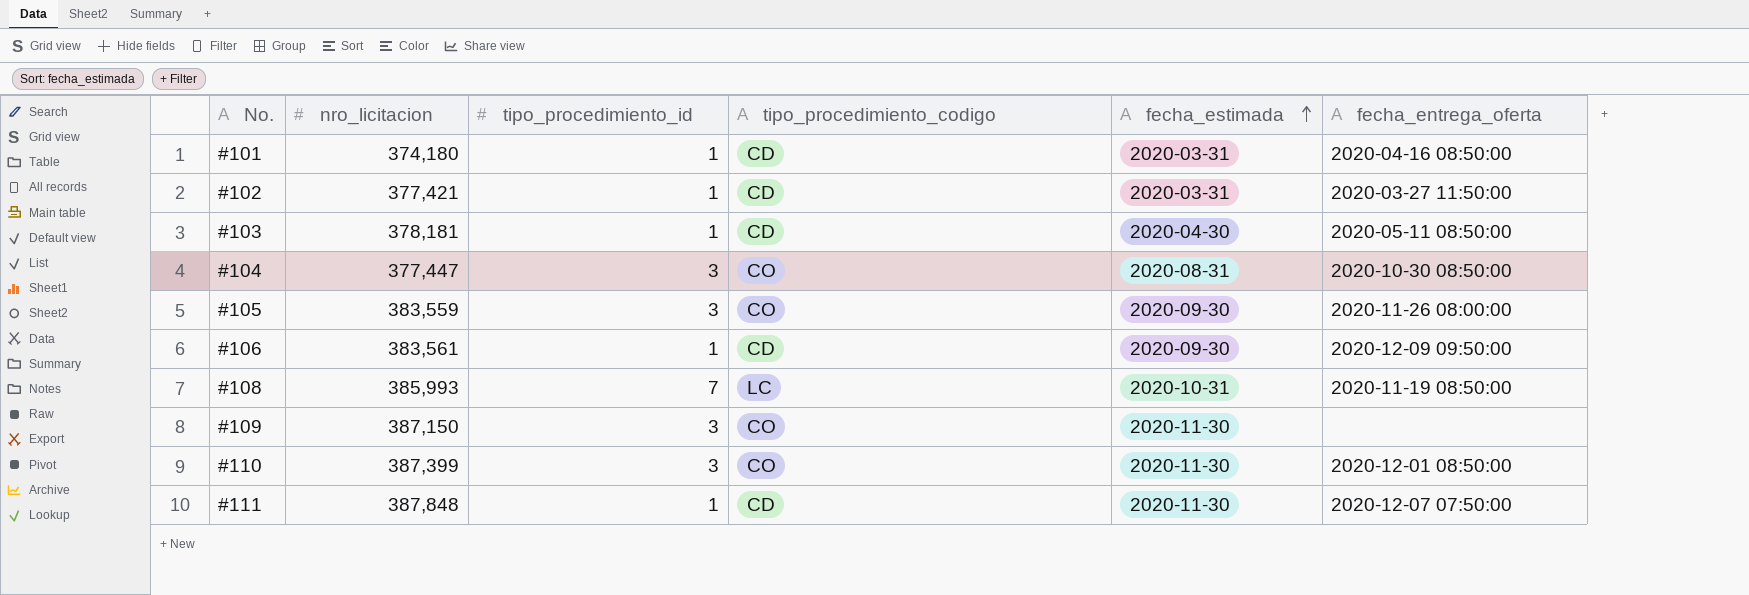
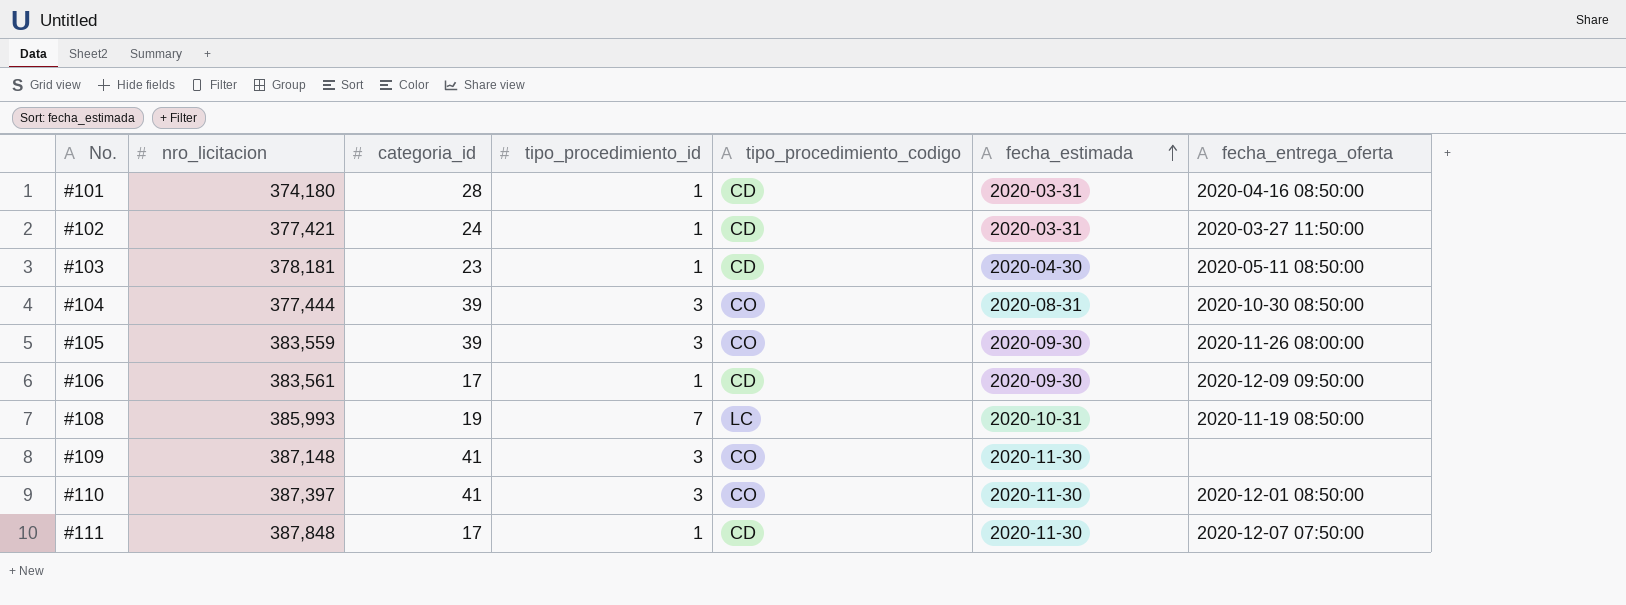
column categoria_id | position: none -> 3
#104 | nro_licitacion: 377,447 -> 377,444
#109 | nro_licitacion: 387,150 -> 387,148
#110 | nro_licitacion: 387,399 -> 387,397

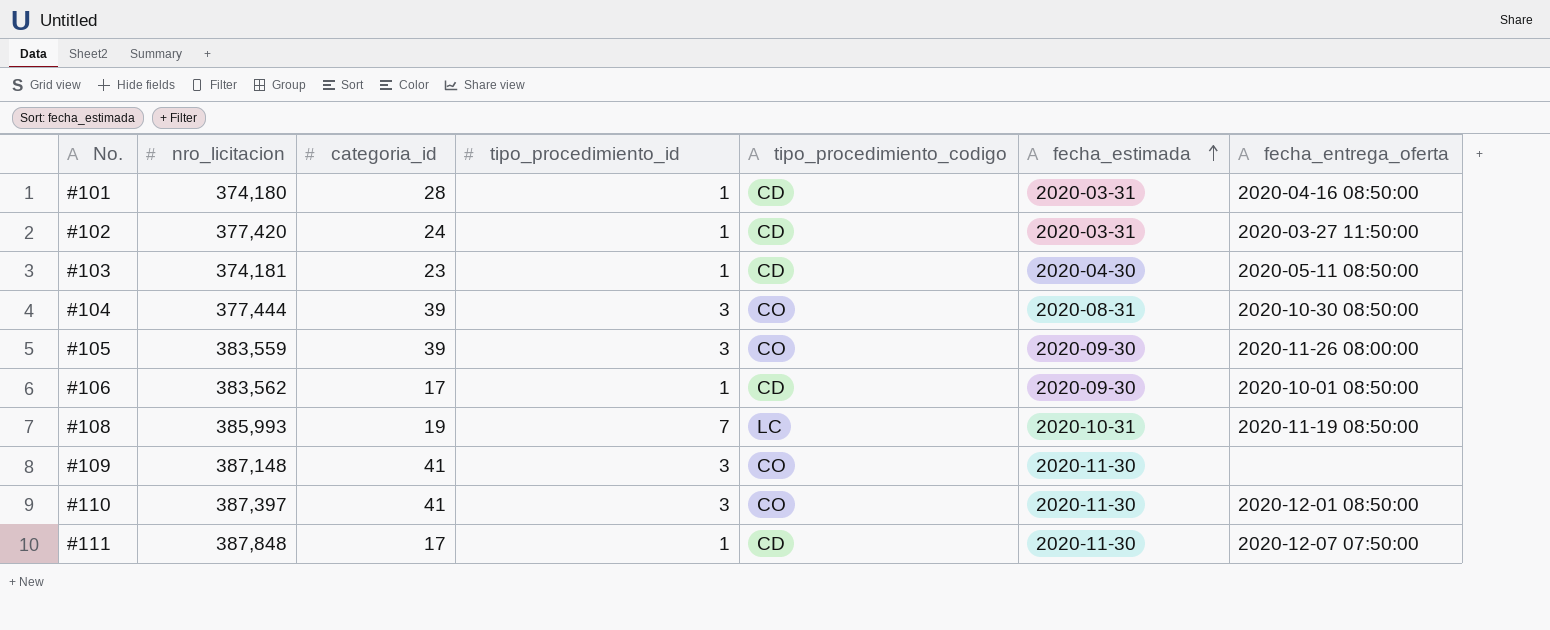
#102 | nro_licitacion: 377,421 -> 377,420
#103 | nro_licitacion: 378,181 -> 374,181
#106 | nro_licitacion: 383,561 -> 383,562
#106 | fecha_entrega_oferta: 2020-12-09 09:50:00 -> 2020-10-01 08:50:00

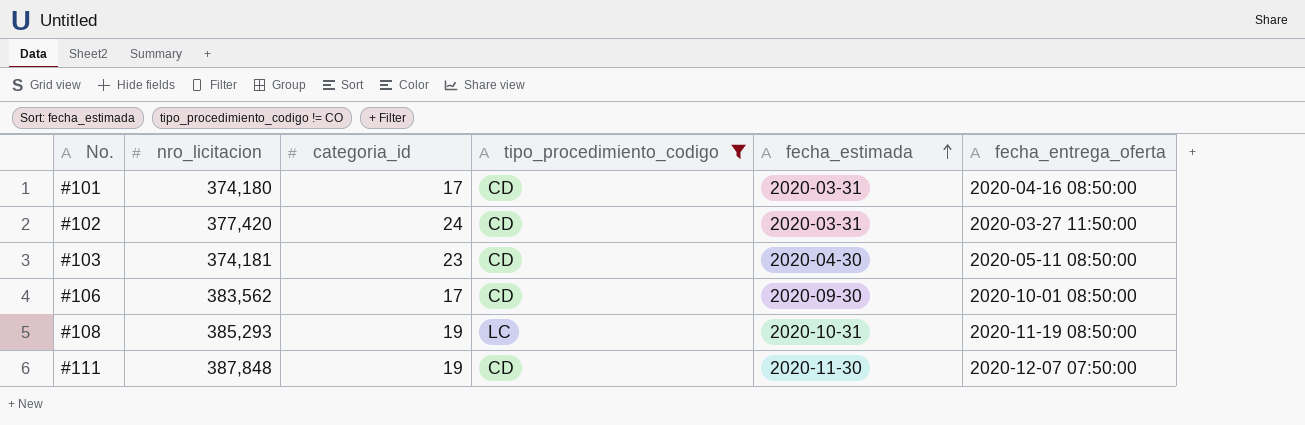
filter: none -> tipo_procedimiento_codigo != CO
column tipo_procedimiento_id | position: 4 -> none
#101 | categoria_id: 28 -> 17
#108 | nro_licitacion: 385,993 -> 385,293
#111 | categoria_id: 17 -> 19

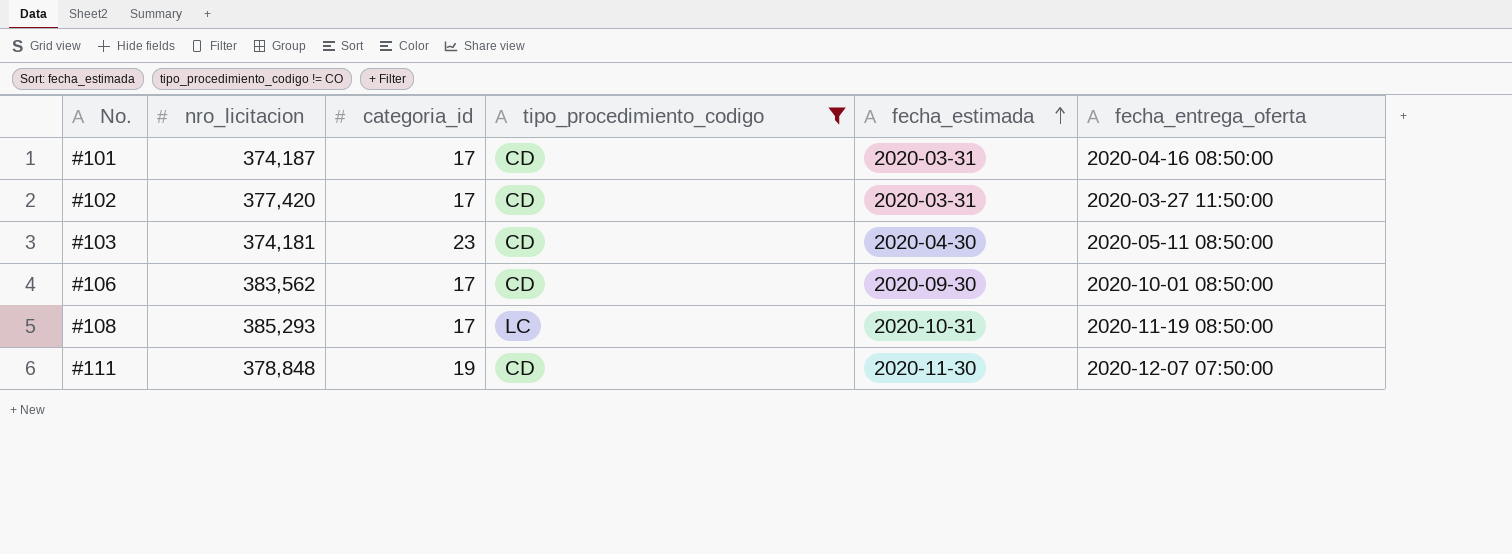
#101 | nro_licitacion: 374,180 -> 374,187
#102 | categoria_id: 24 -> 17
#108 | categoria_id: 19 -> 17
#111 | nro_licitacion: 387,848 -> 378,848

